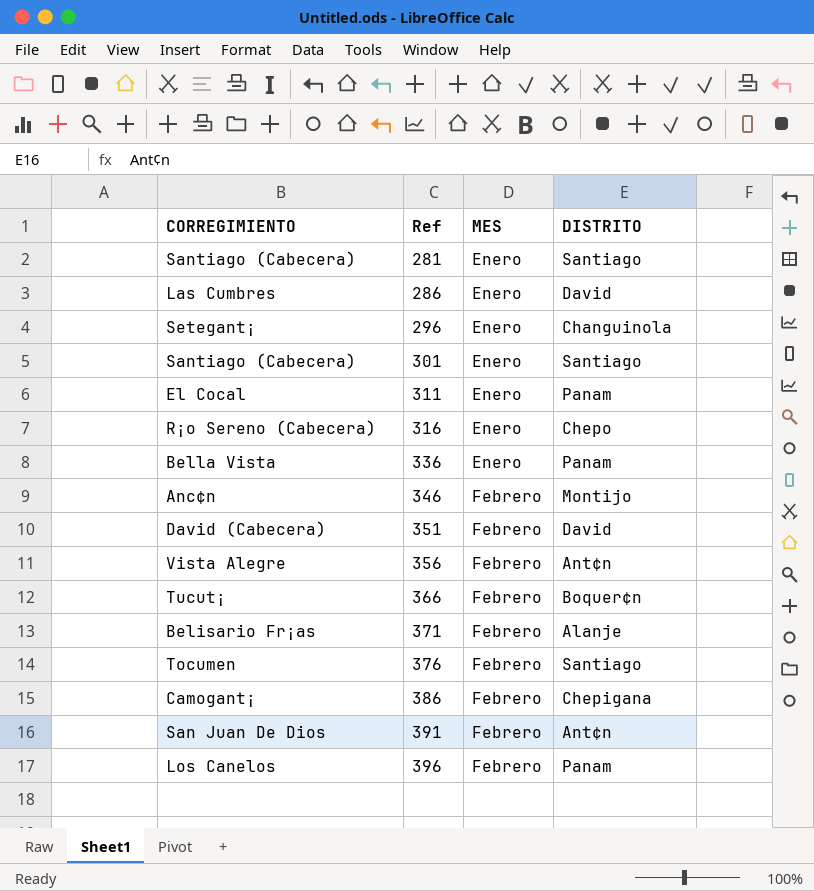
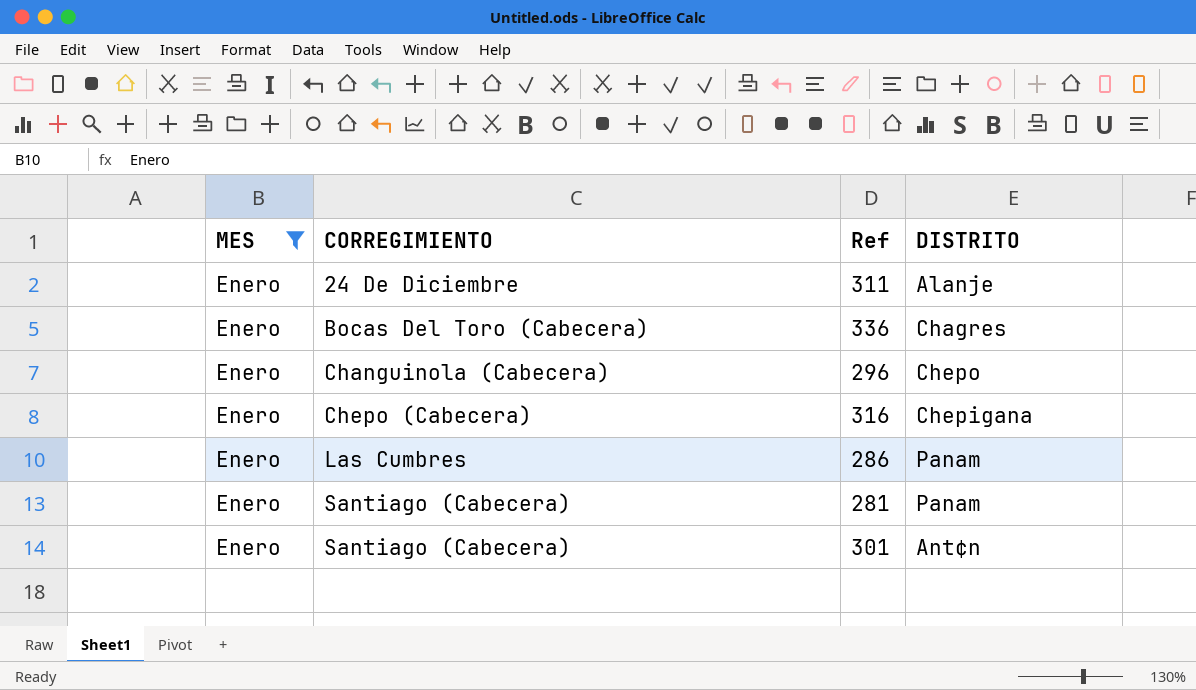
filter: none -> MES = Enero
row order: Ref ascending -> CORREGIMIENTO ascending
column MES | position: 3 -> 1
311 | CORREGIMIENTO: El Cocal -> 24 De Diciembre
311 | DISTRITO: Panam -> Alanje
336 | CORREGIMIENTO: Bella Vista -> Bocas Del Toro (Cabecera)
336 | DISTRITO: Panam -> Chagres
296 | CORREGIMIENTO: Setegant¡ -> Changuinola (Cabecera)
296 | DISTRITO: Changuinola -> Chepo
316 | CORREGIMIENTO: R¡o Sereno (Cabecera) -> Chepo (Cabecera)
316 | DISTRITO: Chepo -> Chepigana
286 | DISTRITO: David -> Panam
281 | DISTRITO: Santiago -> Panam
301 | DISTRITO: Santiago -> Ant¢n

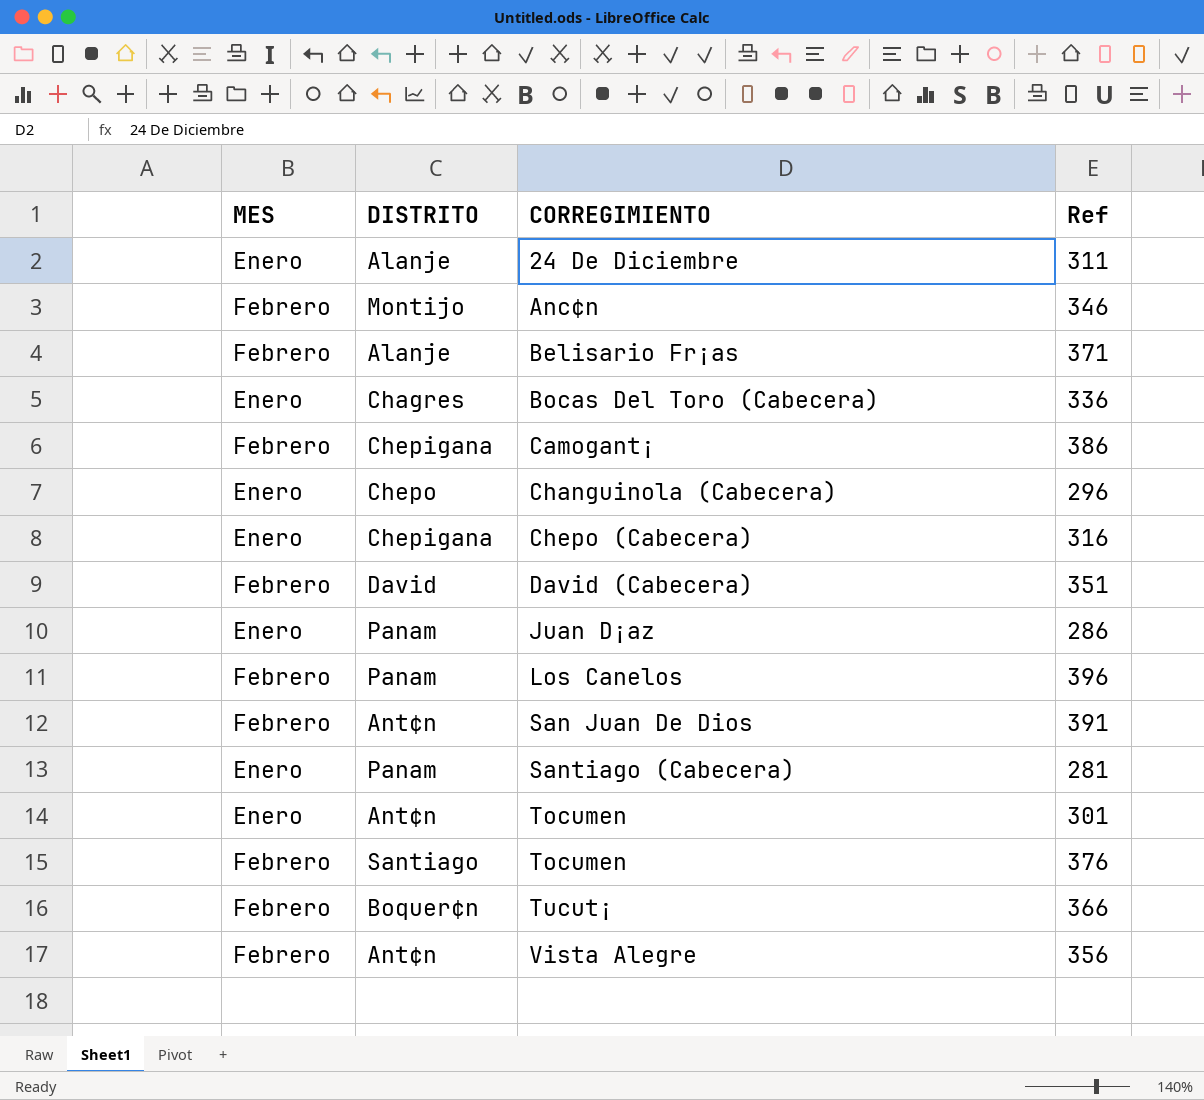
filter: MES = Enero -> none
column DISTRITO | position: 4 -> 2
286 | CORREGIMIENTO: Las Cumbres -> Juan D¡az
301 | CORREGIMIENTO: Santiago (Cabecera) -> Tocumen

